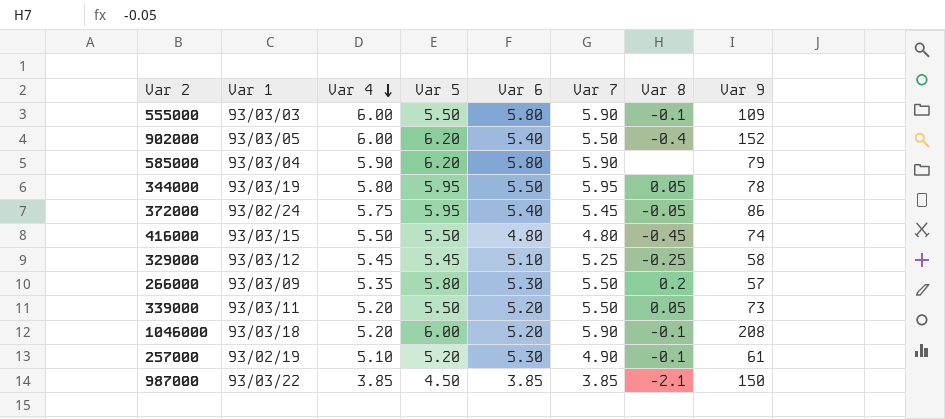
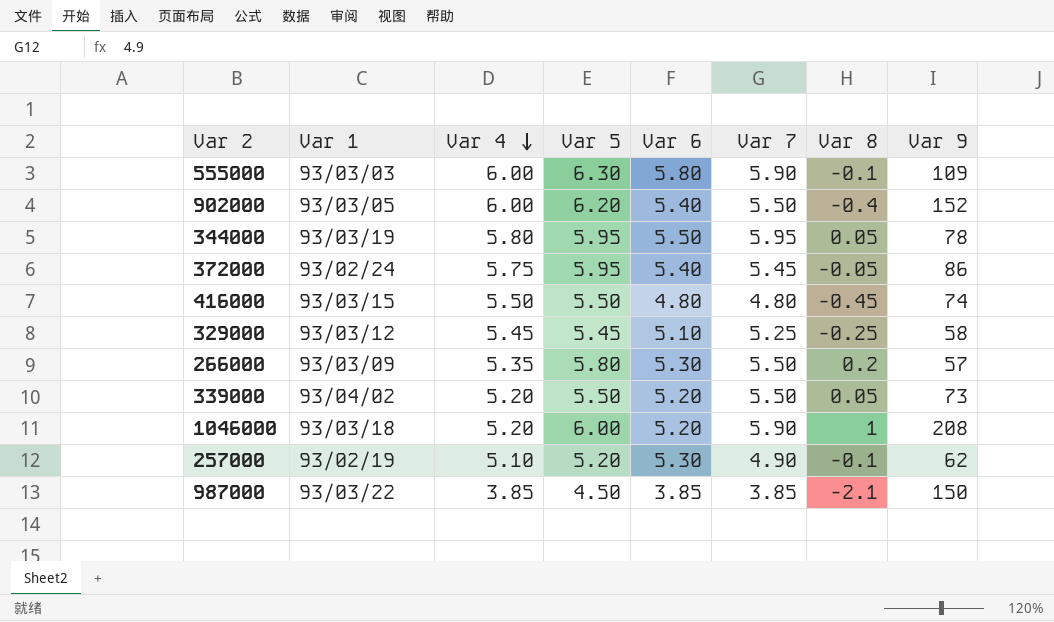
row 585000: 93/03/04 | 5.90 | 6.20 | 5.80 | 5.90 | none | 79 -> none
555000 | Var 5: 5.50 -> 6.30
339000 | Var 1: 93/03/11 -> 93/04/02
1046000 | Var 8: -0.1 -> 1
257000 | Var 9: 61 -> 62

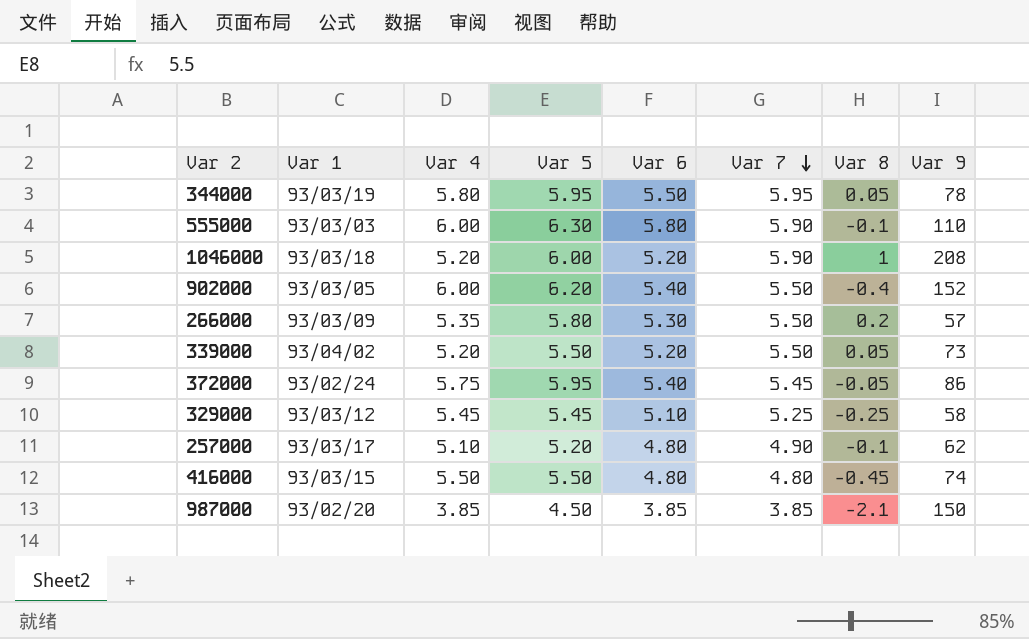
row order: Var 4 descending -> Var 7 descending
555000 | Var 9: 109 -> 110
257000 | Var 1: 93/02/19 -> 93/03/17
257000 | Var 6: 5.30 -> 4.80
987000 | Var 1: 93/03/22 -> 93/02/20

